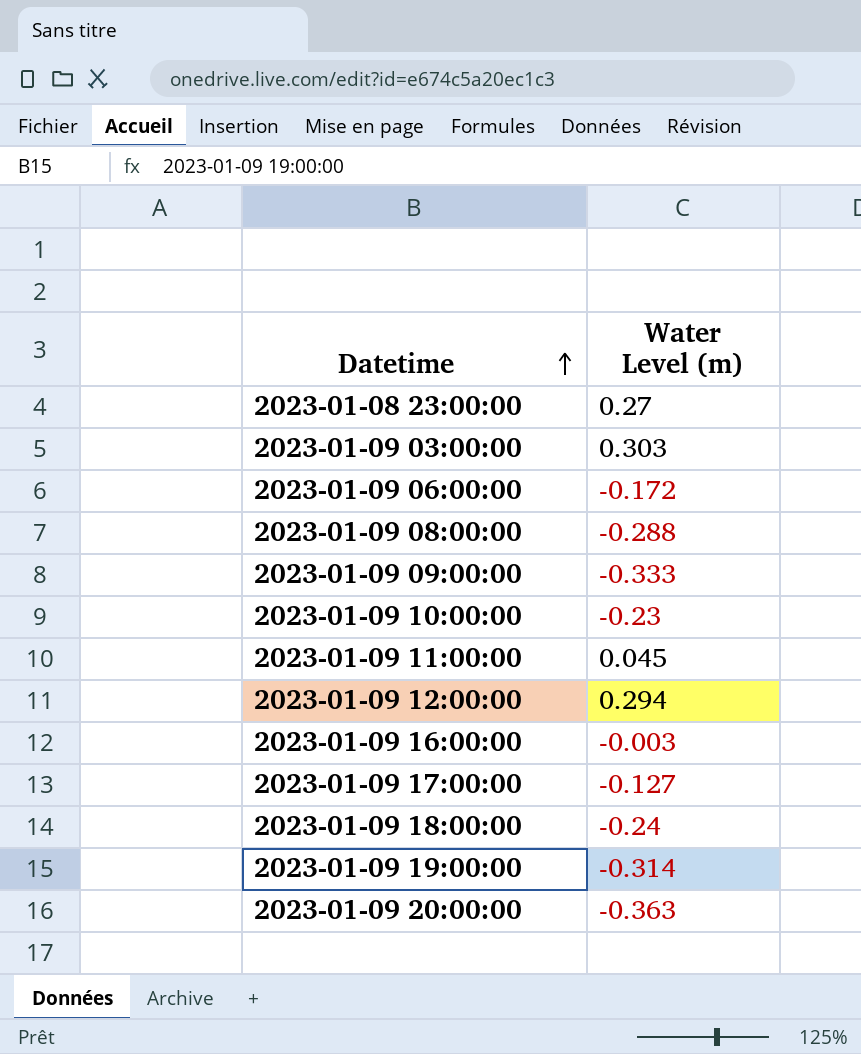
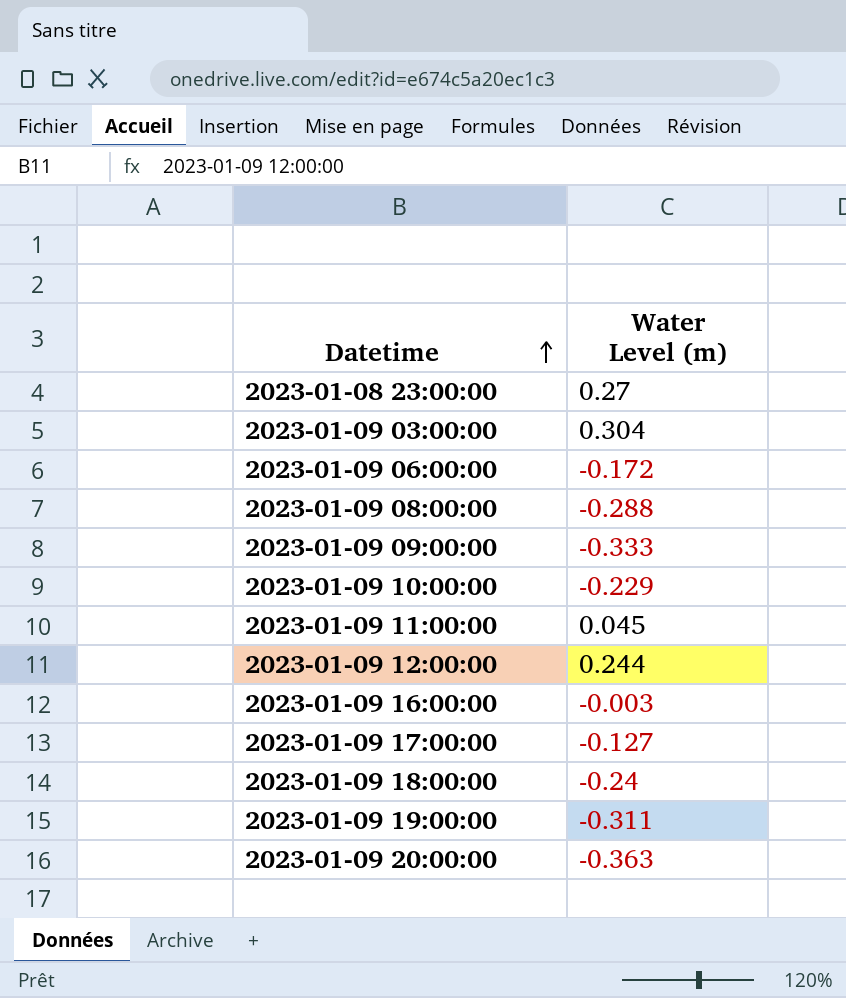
2023-01-09 03:00:00 | Water Level (m): 0.303 -> 0.304
2023-01-09 10:00:00 | Water Level (m): -0.23 -> -0.229
2023-01-09 12:00:00 | Water Level (m): 0.294 -> 0.244
2023-01-09 19:00:00 | Water Level (m): -0.314 -> -0.311

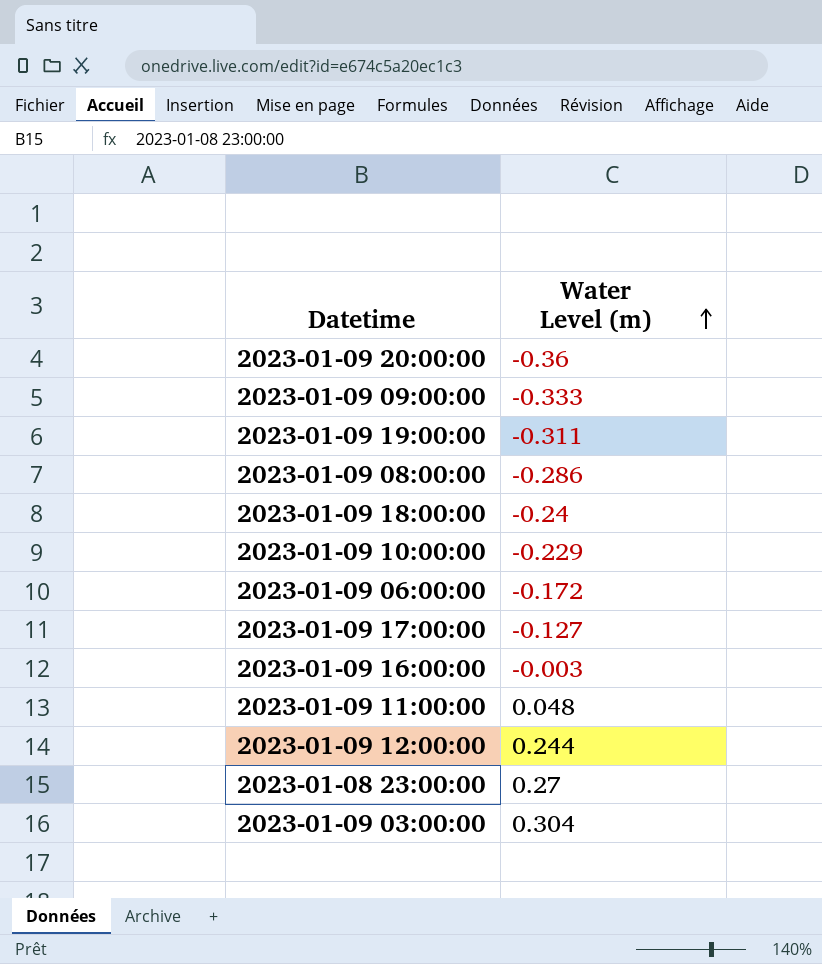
row order: Datetime ascending -> Water Level (m) ascending
2023-01-09 20:00:00 | Water Level (m): -0.363 -> -0.36
2023-01-09 08:00:00 | Water Level (m): -0.288 -> -0.286
2023-01-09 11:00:00 | Water Level (m): 0.045 -> 0.048

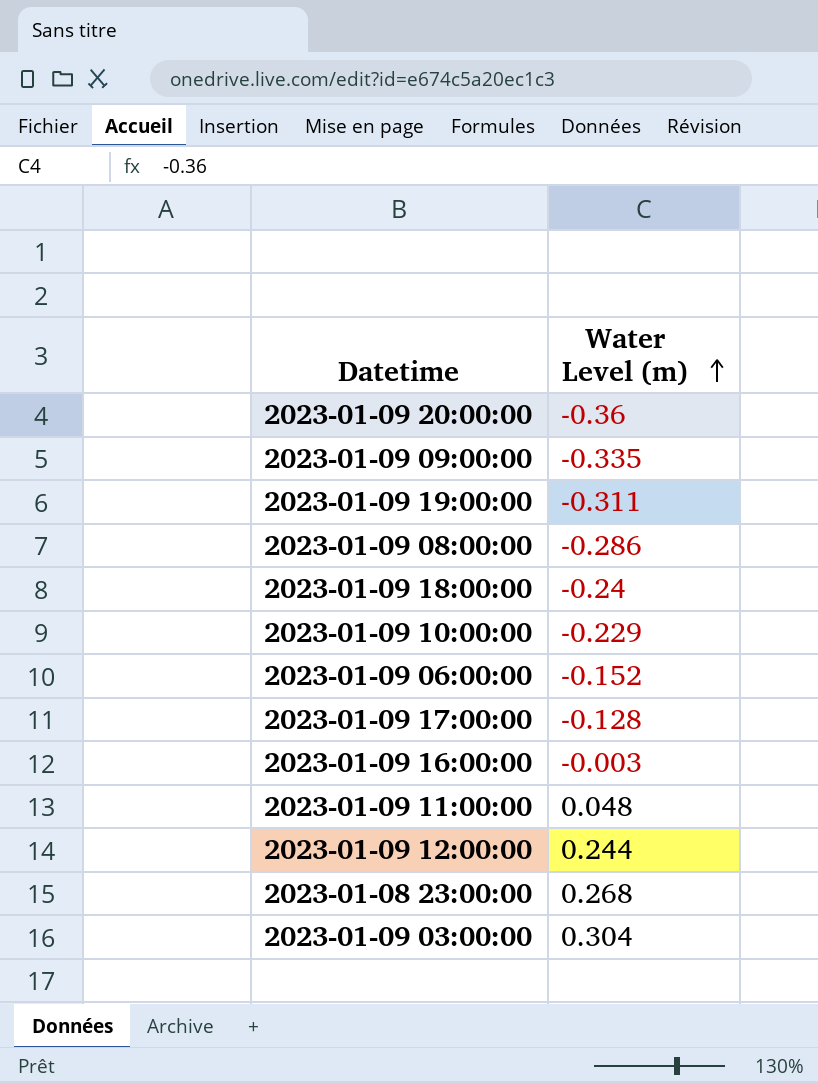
2023-01-09 09:00:00 | Water Level (m): -0.333 -> -0.335
2023-01-09 06:00:00 | Water Level (m): -0.172 -> -0.152
2023-01-09 17:00:00 | Water Level (m): -0.127 -> -0.128
2023-01-08 23:00:00 | Water Level (m): 0.27 -> 0.268

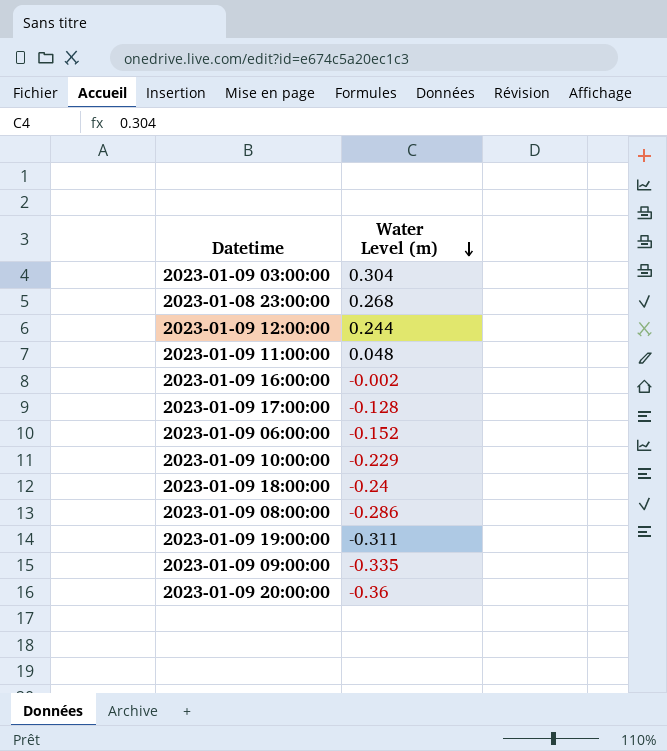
row order: Water Level (m) ascending -> Water Level (m) descending
2023-01-09 16:00:00 | Water Level (m): -0.003 -> -0.002

